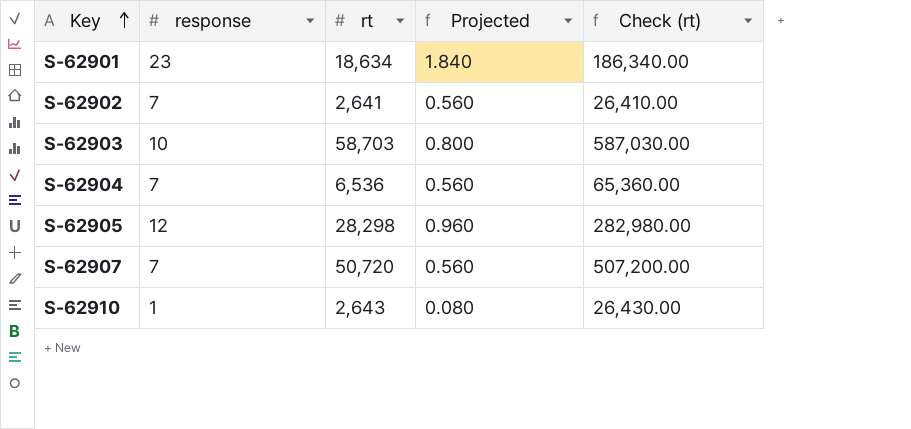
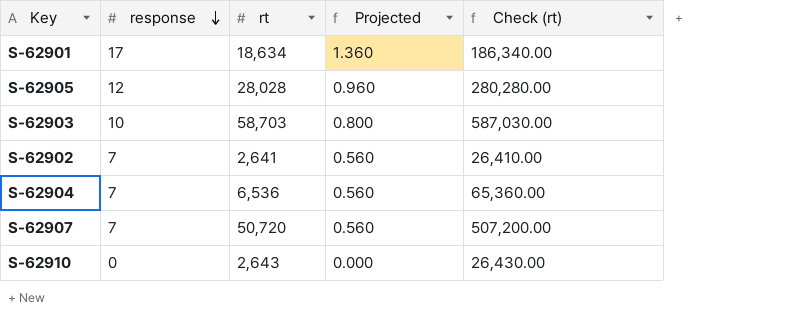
row order: Key ascending -> response descending
S-62901 | response: 23 -> 17
S-62901 | Projected: 1.840 -> 1.360
S-62905 | rt: 28,298 -> 28,028
S-62905 | Check (rt): 282,980.00 -> 280,280.00
S-62910 | response: 1 -> 0
S-62910 | Projected: 0.080 -> 0.000

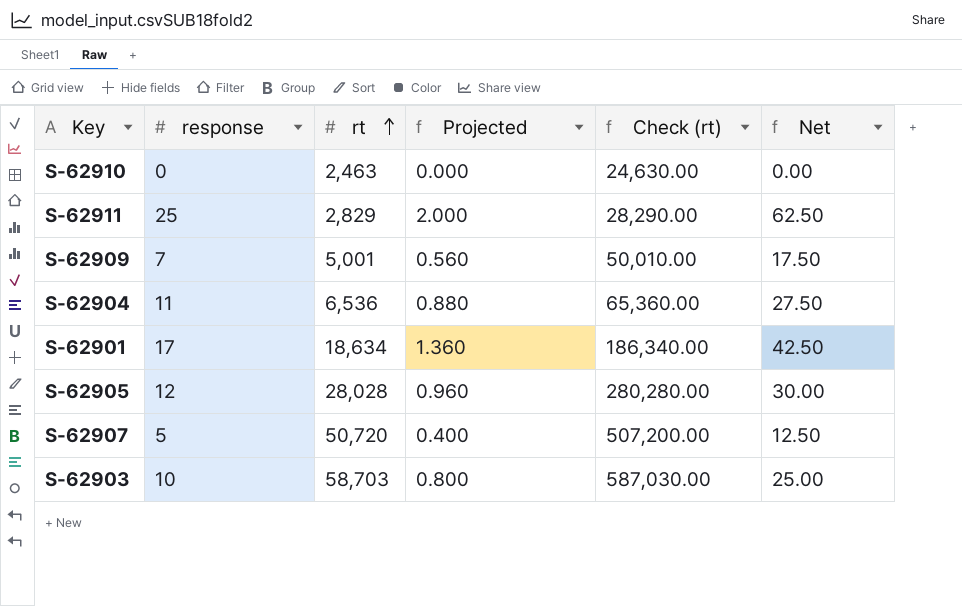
row order: response descending -> rt ascending
column Net | formula: none -> [response] * 2.5
row S-62902: 7 | 2,641 | 0.560 | 26,410.00 -> none
S-62910 | rt: 2,643 -> 2,463
S-62910 | Check (rt): 26,430.00 -> 24,630.00
row S-62911: none -> 25 | 2,829 | 2.000 | 28,290.00 | 62.50
row S-62909: none -> 7 | 5,001 | 0.560 | 50,010.00 | 17.50
S-62904 | response: 7 -> 11
S-62904 | Projected: 0.560 -> 0.880
S-62907 | response: 7 -> 5
S-62907 | Projected: 0.560 -> 0.400

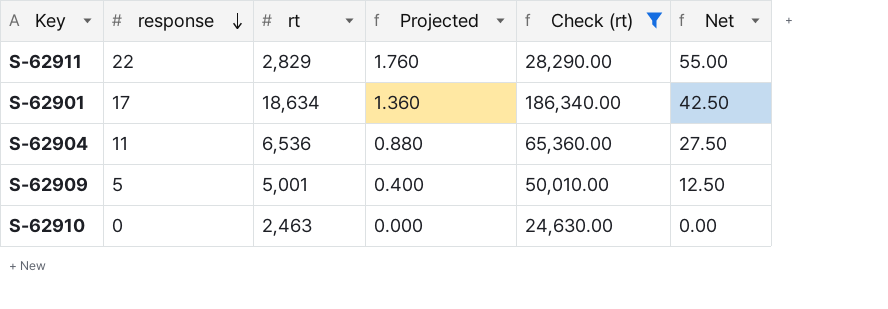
filter: none -> Check (rt) <= 186,340.00
row order: rt ascending -> response descending
S-62911 | response: 25 -> 22
S-62911 | Projected: 2.000 -> 1.760
S-62911 | Net: 62.50 -> 55.00
S-62909 | response: 7 -> 5
S-62909 | Projected: 0.560 -> 0.400
S-62909 | Net: 17.50 -> 12.50

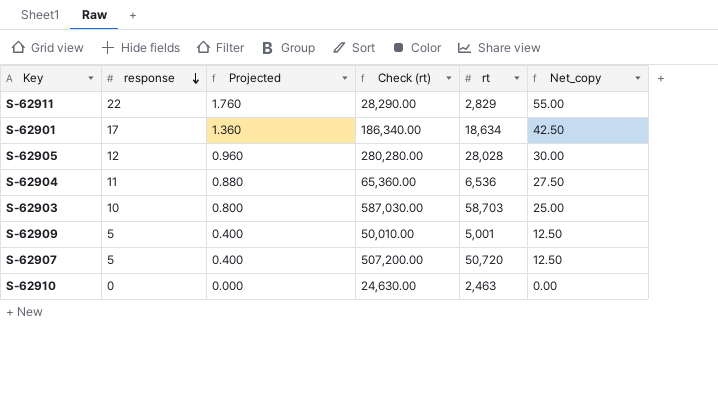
filter: Check (rt) <= 186,340.00 -> none
column rt | position: 3 -> 5
column name: Net -> Net_copy

